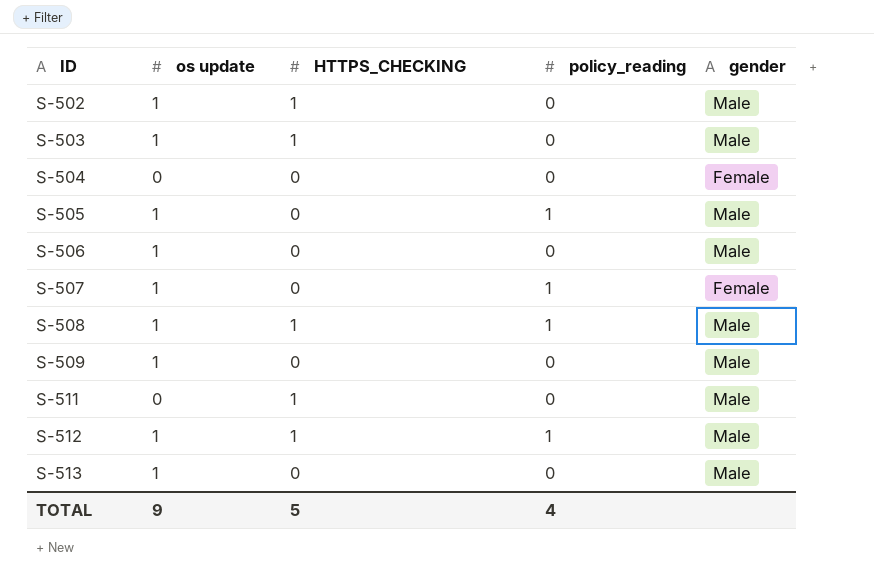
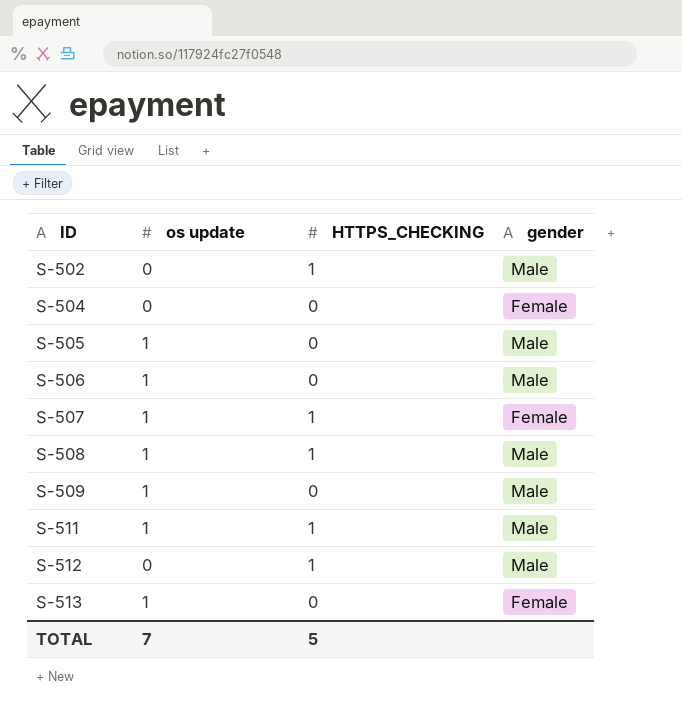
column policy_reading | position: 4 -> none
row S-503: 1 | 1 | 0 | Male -> none
S-502 | os update: 1 -> 0
S-507 | HTTPS_CHECKING: 0 -> 1
S-511 | os update: 0 -> 1
S-512 | os update: 1 -> 0
S-513 | gender: Male -> Female
TOTAL | os update: 9 -> 7

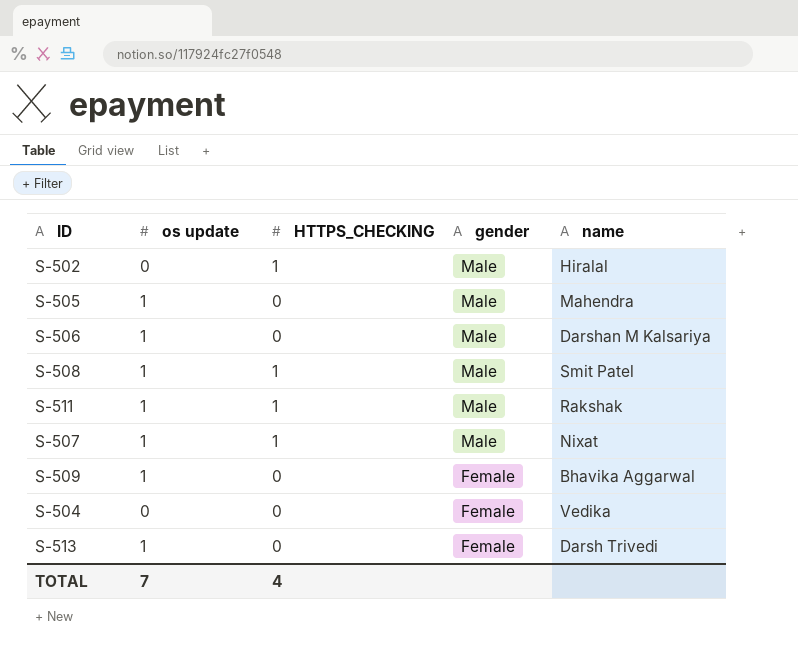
row order: ID ascending -> gender descending
column name | position: none -> 5
row S-512: 0 | 1 | Male -> none
S-507 | gender: Female -> Male
S-509 | gender: Male -> Female
TOTAL | HTTPS_CHECKING: 5 -> 4

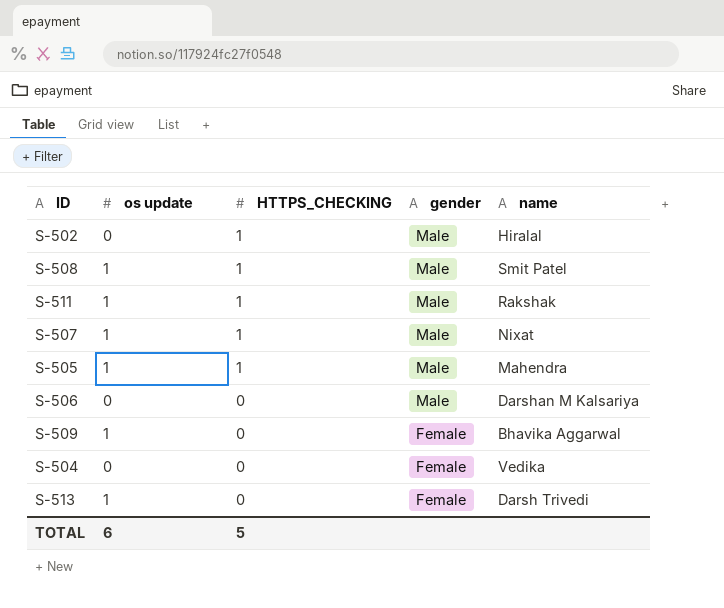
row order: gender descending -> HTTPS_CHECKING descending
S-505 | HTTPS_CHECKING: 0 -> 1
S-506 | os update: 1 -> 0
TOTAL | os update: 7 -> 6
TOTAL | HTTPS_CHECKING: 4 -> 5

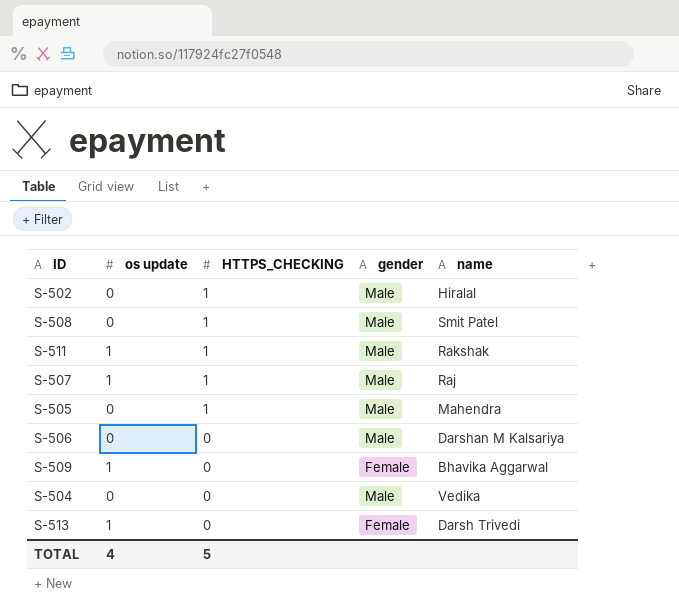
S-508 | os update: 1 -> 0
S-507 | name: Nixat -> Raj
S-505 | os update: 1 -> 0
S-504 | gender: Female -> Male
TOTAL | os update: 6 -> 4

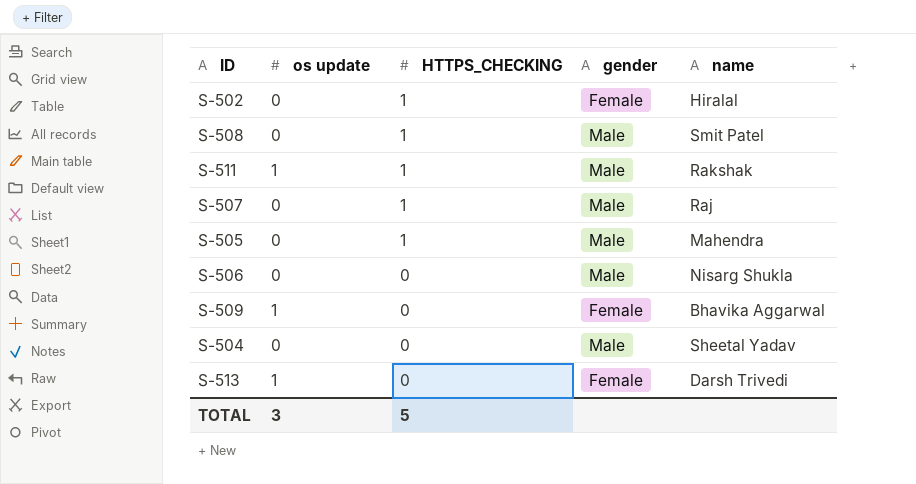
S-502 | gender: Male -> Female
S-507 | os update: 1 -> 0
S-506 | name: Darshan M Kalsariya -> Nisarg Shukla
S-504 | name: Vedika -> Sheetal Yadav
TOTAL | os update: 4 -> 3

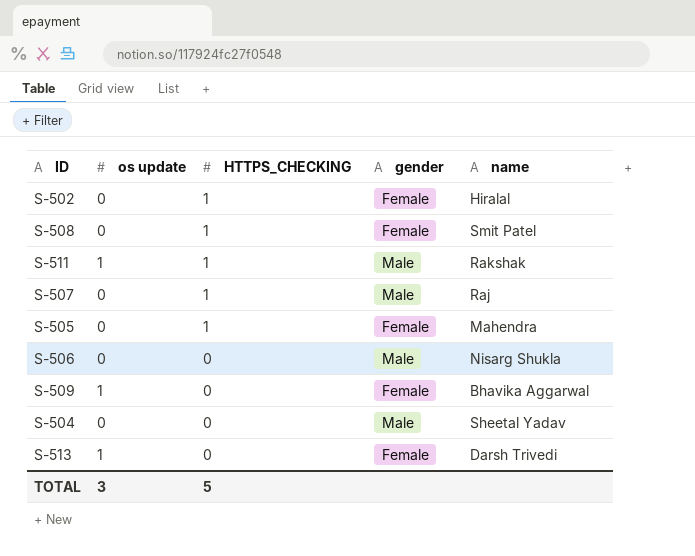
S-508 | gender: Male -> Female
S-505 | gender: Male -> Female

